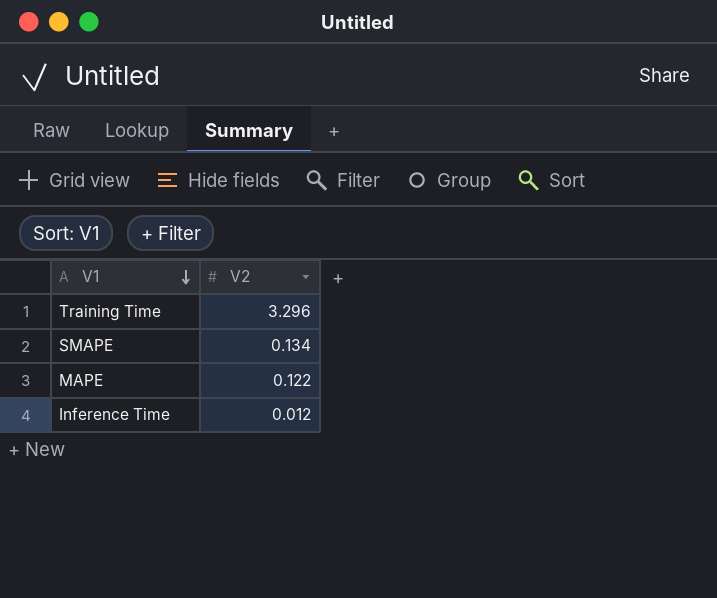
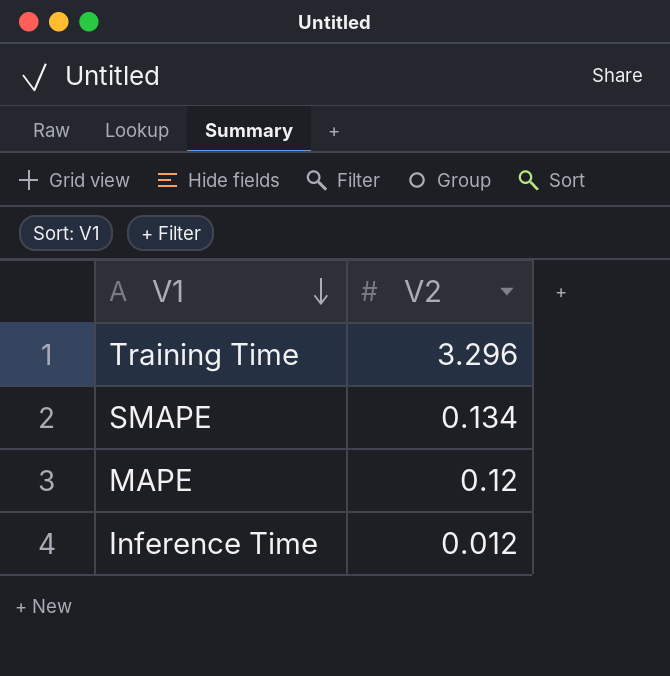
MAPE | V2: 0.122 -> 0.12

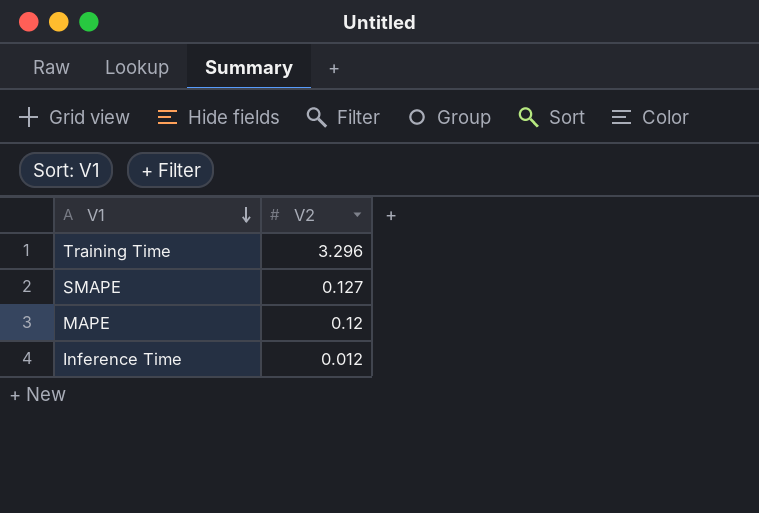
SMAPE | V2: 0.134 -> 0.127

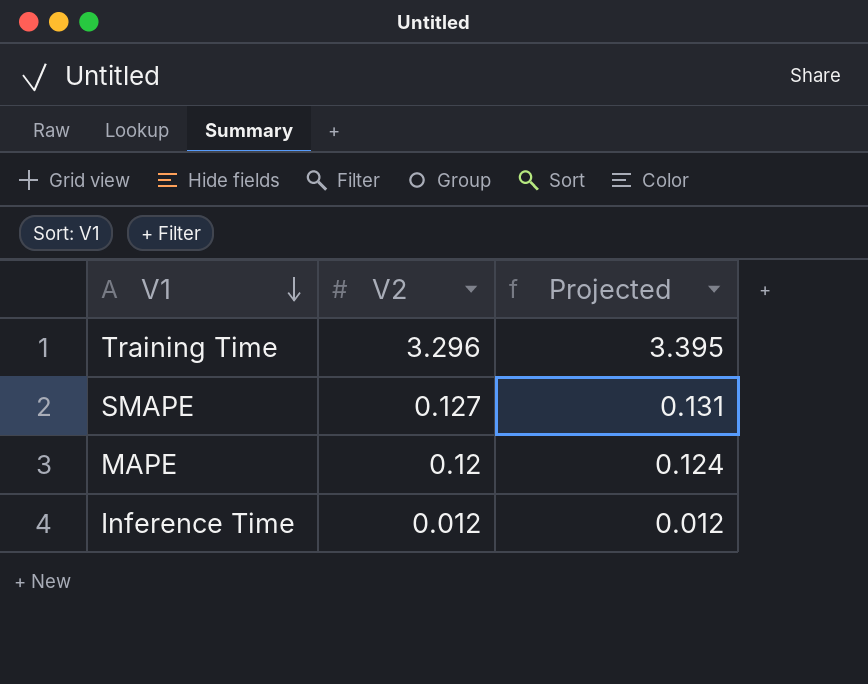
column Projected | formula: none -> [V2] * 1.03

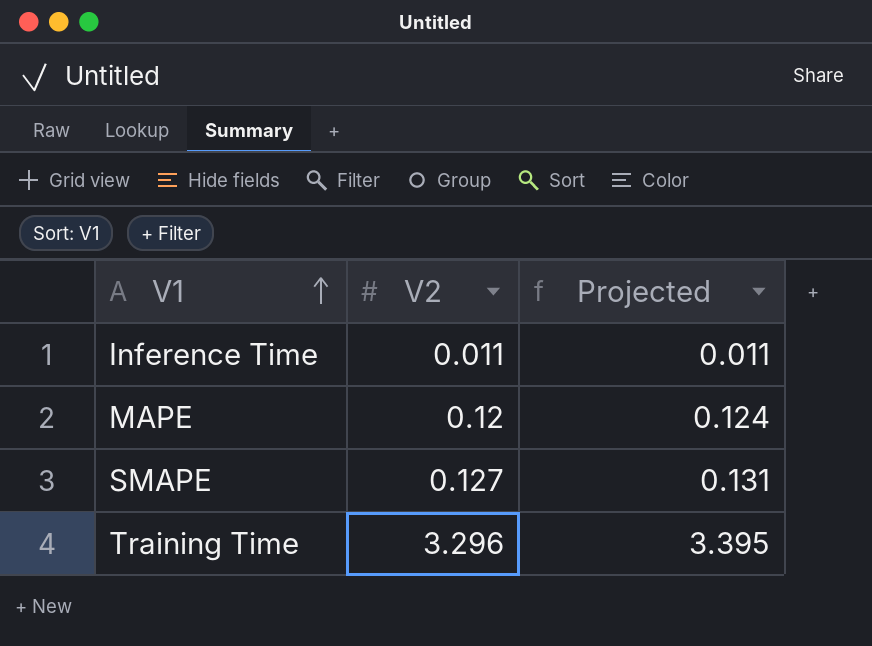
row order: V1 descending -> V1 ascending
Inference Time | V2: 0.012 -> 0.011
Inference Time | Projected: 0.012 -> 0.011

